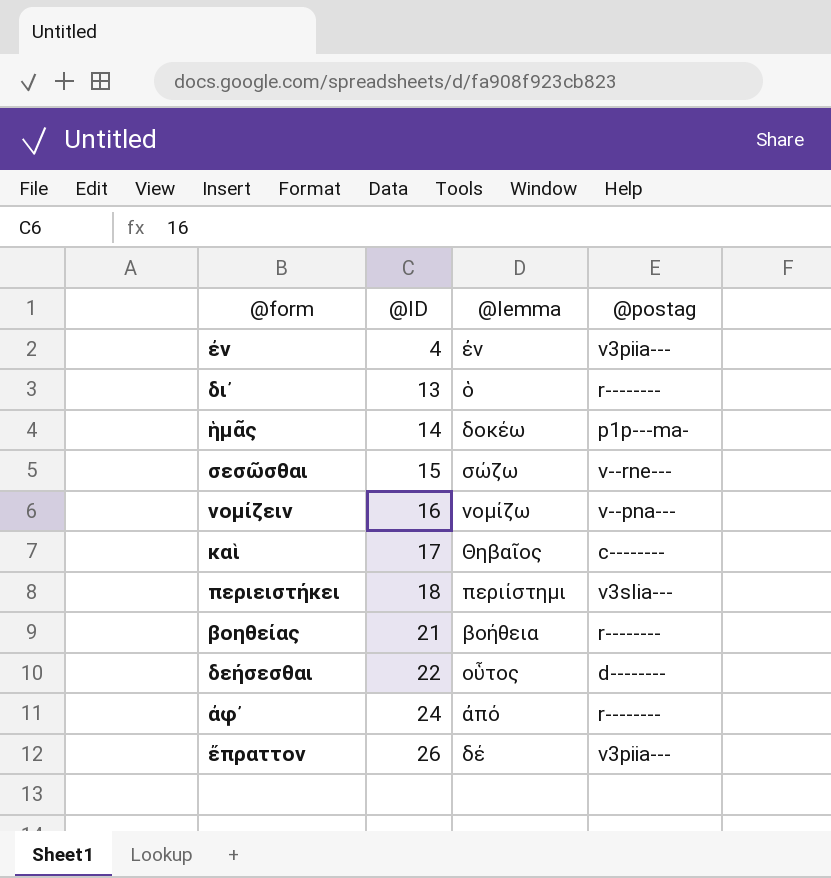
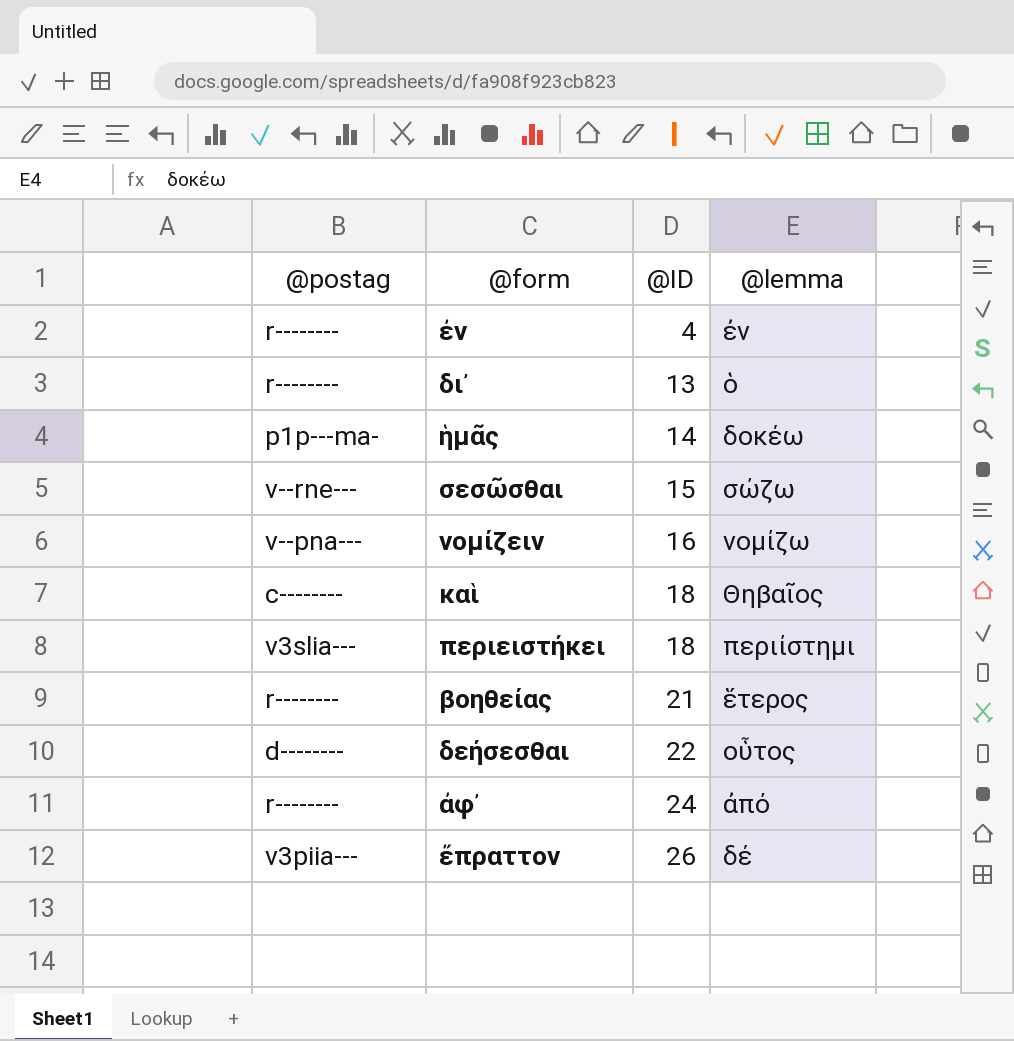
column @postag | position: 4 -> 1
ἐν | @postag: v3piia--- -> r--------
καὶ | @ID: 17 -> 18
βοηθείας | @lemma: βοήθεια -> ἕτερος

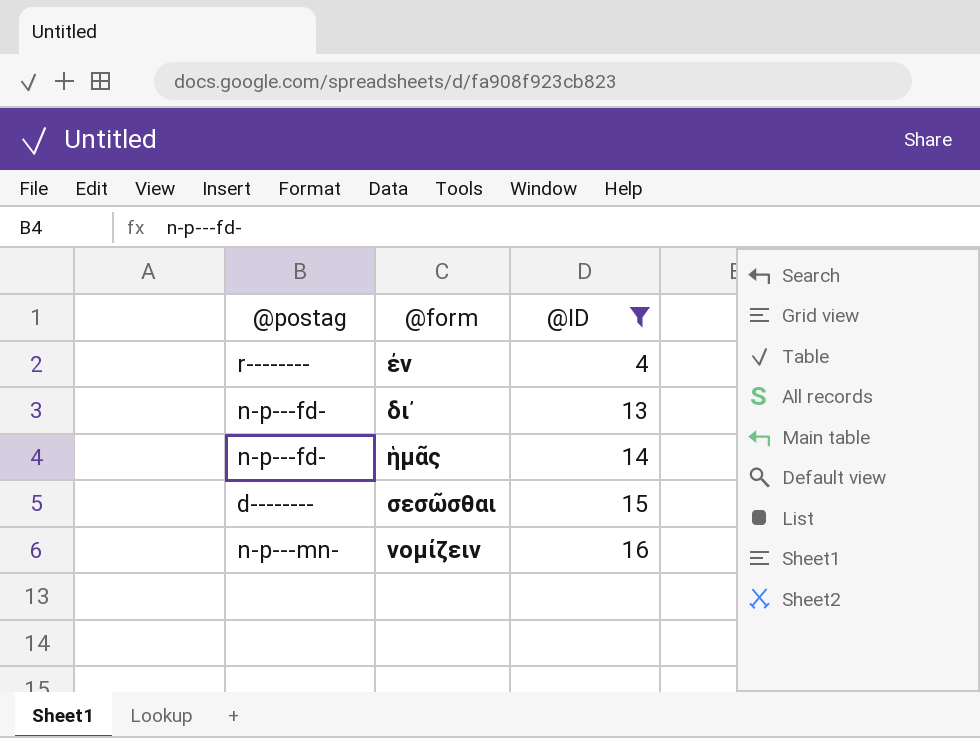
filter: none -> @ID <= 16
column @lemma | position: 4 -> none
δι᾽ | @postag: r-------- -> n-p---fd-
ἡμᾶς | @postag: p1p---ma- -> n-p---fd-
σεσῶσθαι | @postag: v--rne--- -> d--------
νομίζειν | @postag: v--pna--- -> n-p---mn-

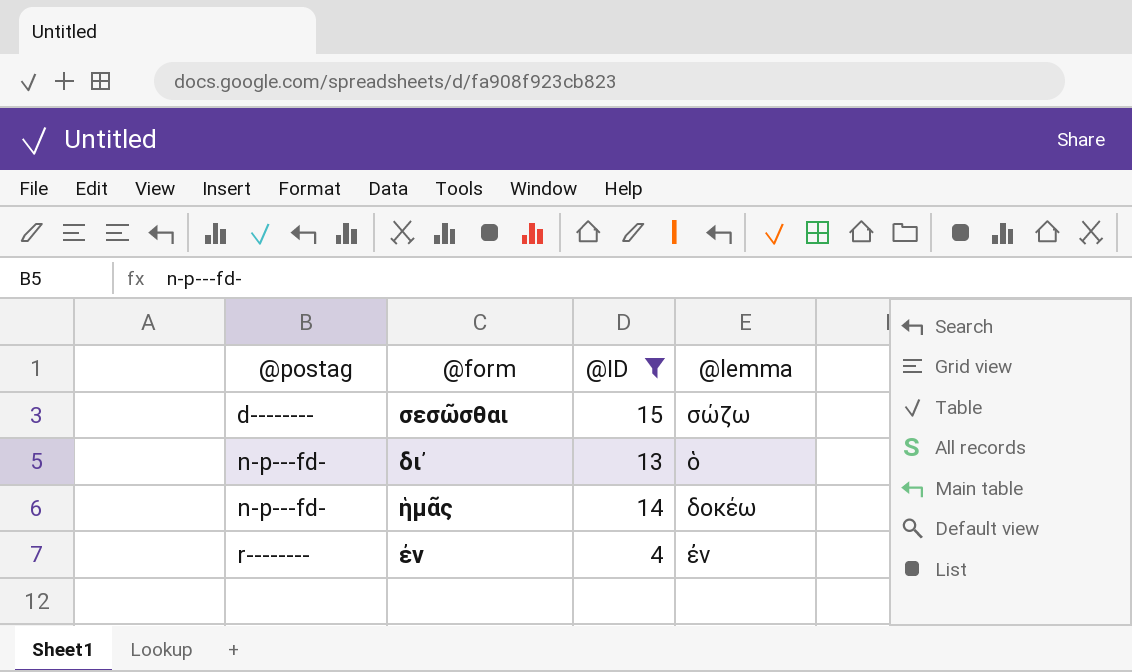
row order: @ID ascending -> @postag ascending
column @lemma | position: none -> 4
row νομίζειν: n-p---mn- | 16 -> none

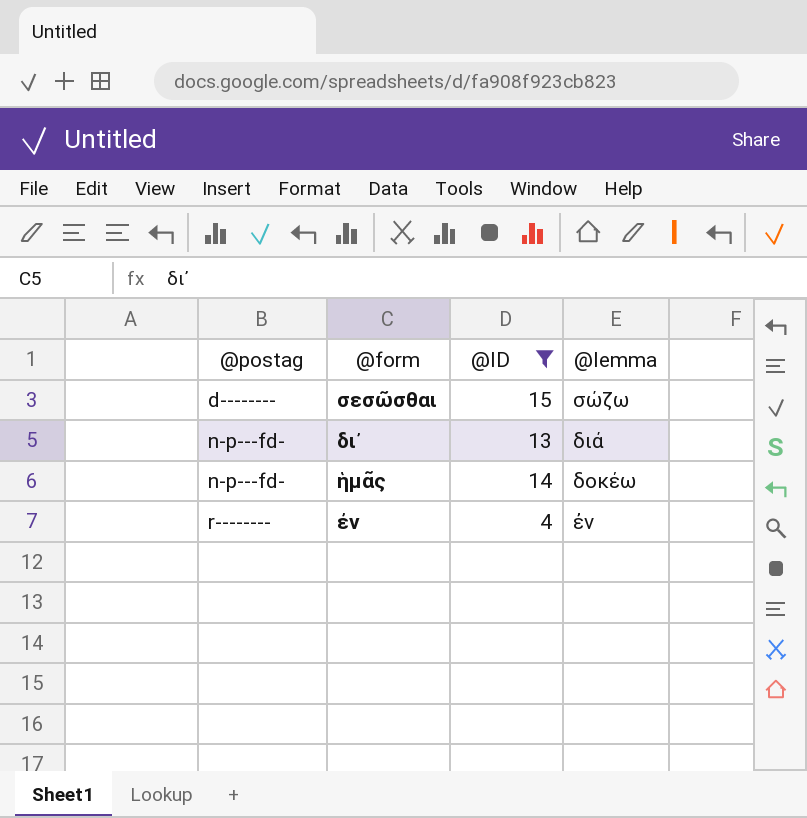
δι᾽ | @lemma: ὁ -> διά

